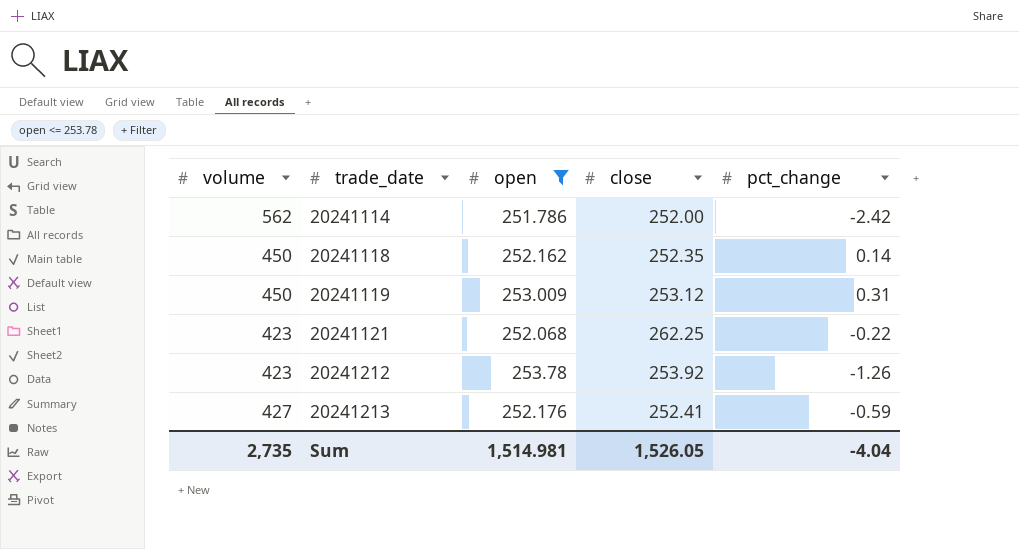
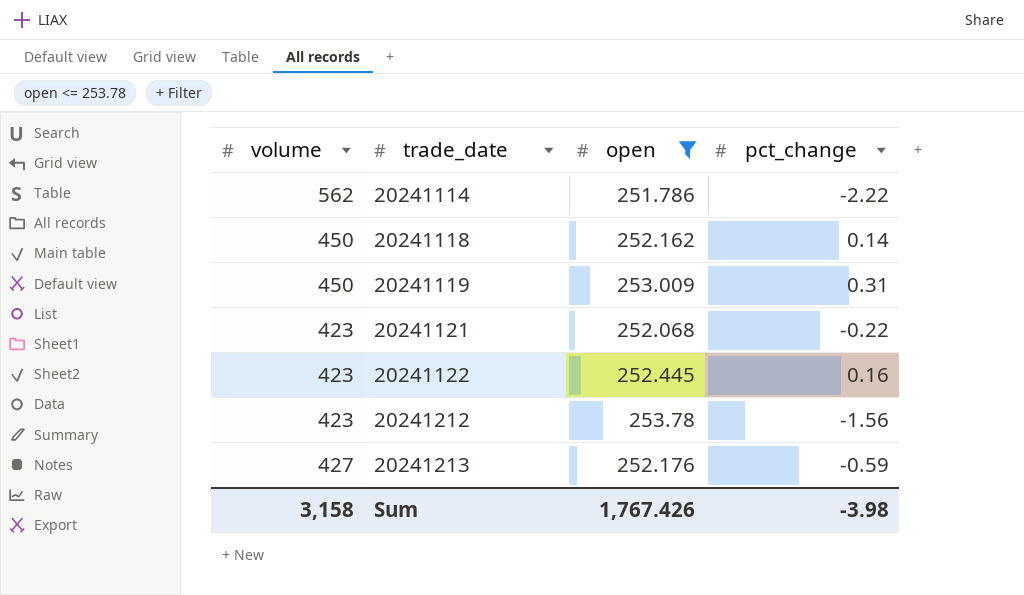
column close | position: 4 -> none
20241114 | pct_change: -2.42 -> -2.22
row 20241122: none -> 423 | 252.445 | 0.16
20241212 | pct_change: -1.26 -> -1.56
Sum | volume: 2,735 -> 3,158
Sum | open: 1,514.981 -> 1,767.426
Sum | pct_change: -4.04 -> -3.98

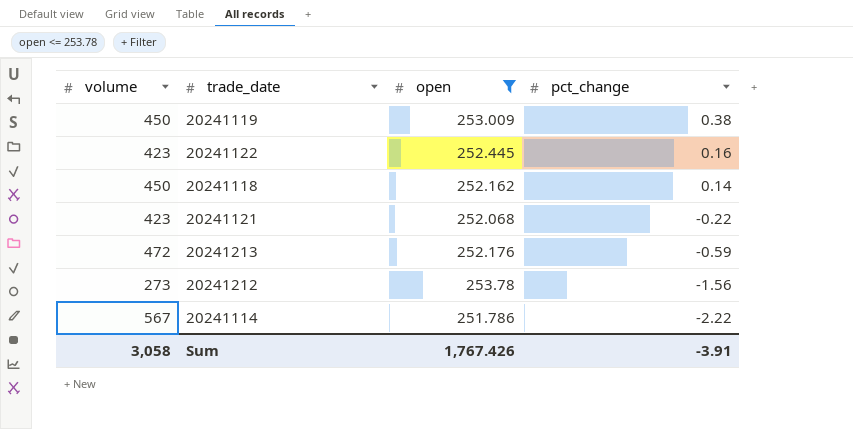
row order: trade_date ascending -> pct_change descending
20241119 | pct_change: 0.31 -> 0.38
20241213 | volume: 427 -> 472
20241212 | volume: 423 -> 273
20241114 | volume: 562 -> 567
Sum | volume: 3,158 -> 3,058
Sum | pct_change: -3.98 -> -3.91

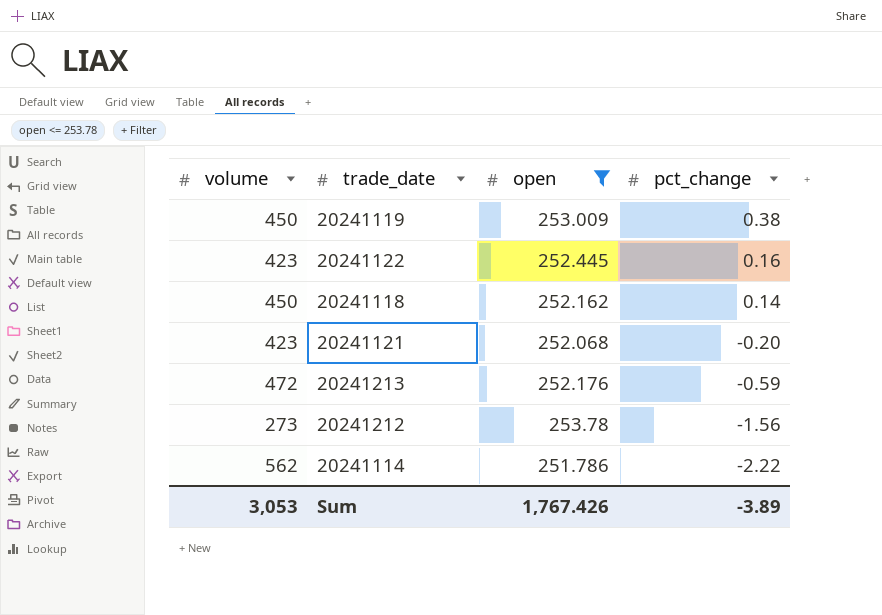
20241121 | pct_change: -0.22 -> -0.20
20241114 | volume: 567 -> 562
Sum | volume: 3,058 -> 3,053
Sum | pct_change: -3.91 -> -3.89

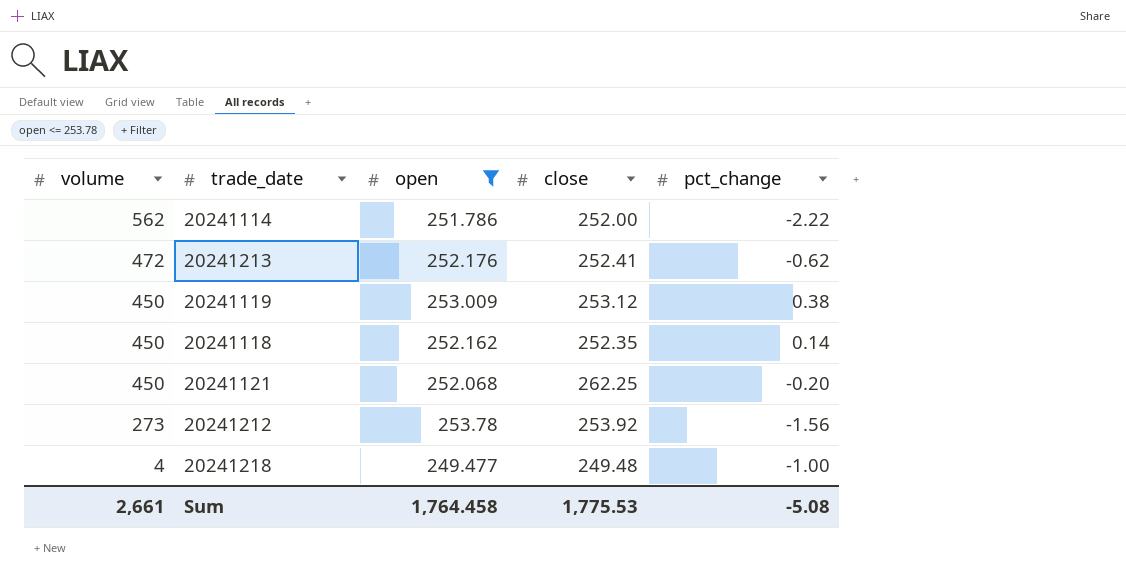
row order: pct_change descending -> volume descending
column close | position: none -> 4
row 20241122: 423 | 252.445 | 0.16 -> none
20241213 | pct_change: -0.59 -> -0.62
20241121 | volume: 423 -> 450
row 20241218: none -> 4 | 249.477 | 249.48 | -1.00
Sum | volume: 3,053 -> 2,661
Sum | open: 1,767.426 -> 1,764.458
Sum | pct_change: -3.89 -> -5.08

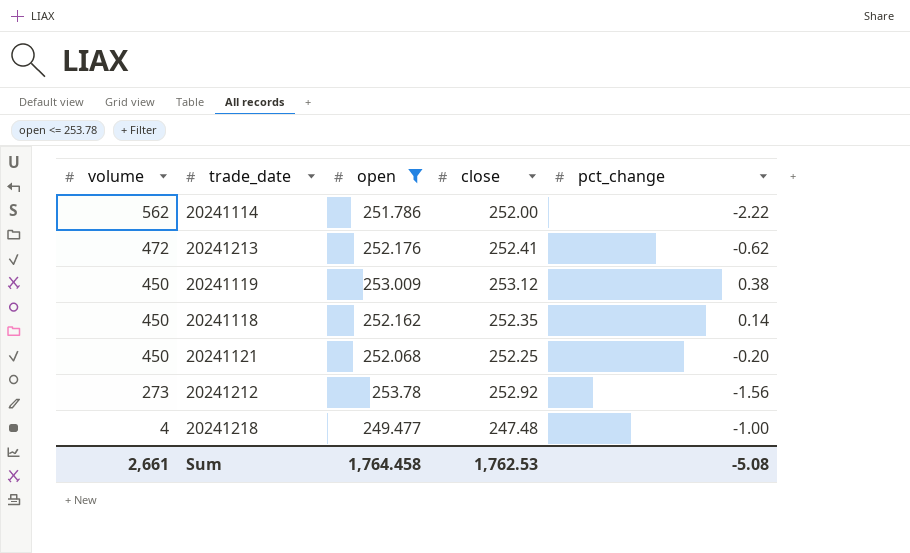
20241121 | close: 262.25 -> 252.25
20241212 | close: 253.92 -> 252.92
20241218 | close: 249.48 -> 247.48
Sum | close: 1,775.53 -> 1,762.53

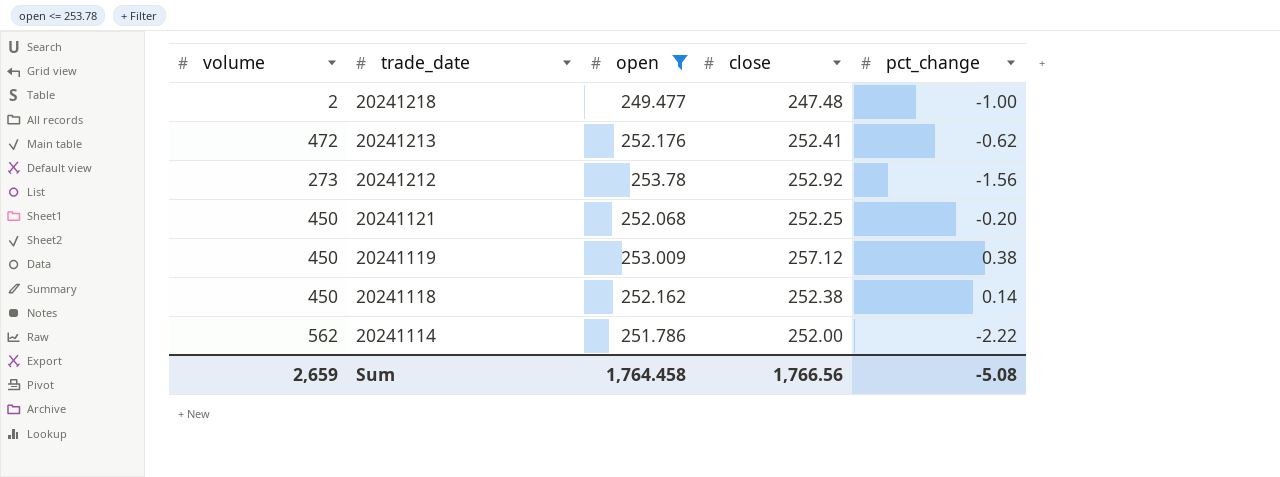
row order: volume descending -> trade_date descending
20241218 | volume: 4 -> 2
20241119 | close: 253.12 -> 257.12
20241118 | close: 252.35 -> 252.38
Sum | volume: 2,661 -> 2,659
Sum | close: 1,762.53 -> 1,766.56

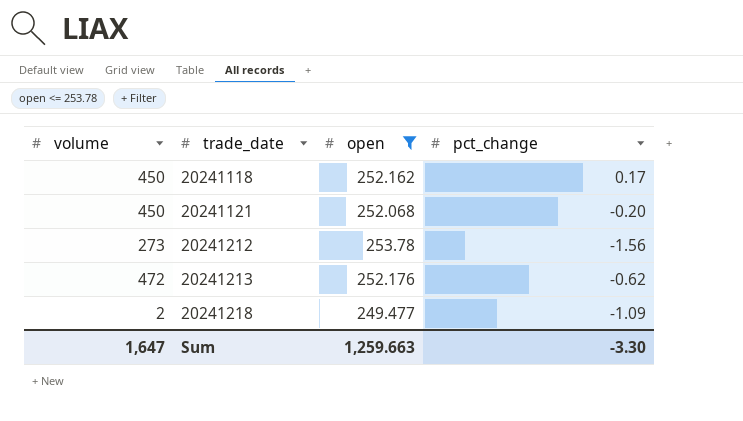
row order: trade_date descending -> trade_date ascending
column close | position: 4 -> none
row 20241119: 450 | 253.009 | 257.12 | 0.38 -> none
row 20241114: 562 | 251.786 | 252.00 | -2.22 -> none
20241118 | pct_change: 0.14 -> 0.17
20241218 | pct_change: -1.00 -> -1.09
Sum | volume: 2,659 -> 1,647
Sum | open: 1,764.458 -> 1,259.663
Sum | pct_change: -5.08 -> -3.30

